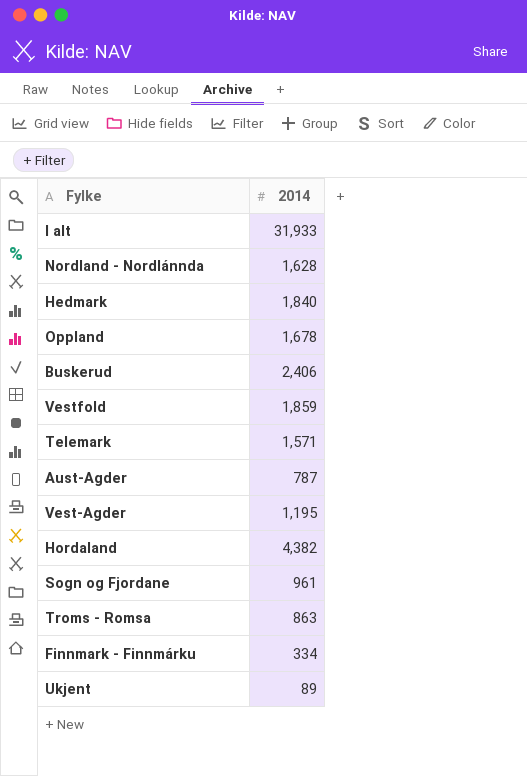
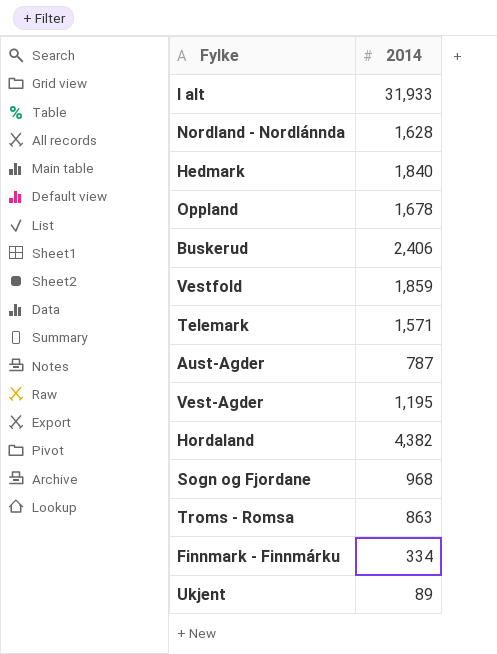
Sogn og Fjordane | 2014: 961 -> 968

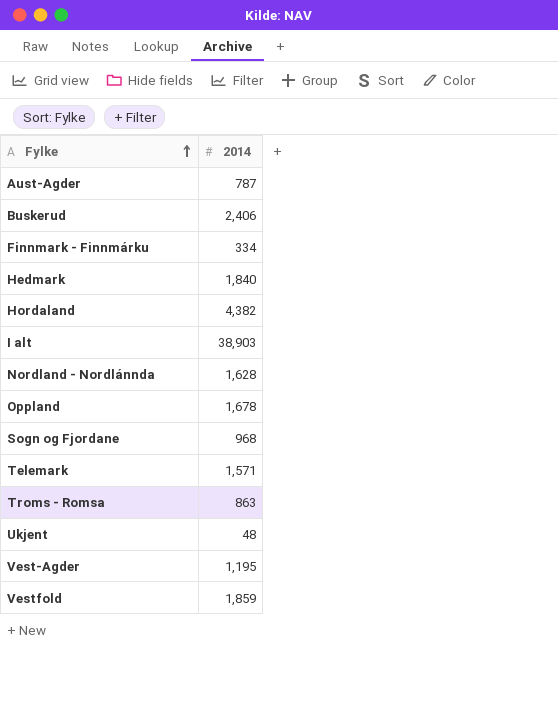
row order: none -> Fylke ascending
I alt | 2014: 31,933 -> 38,903
Ukjent | 2014: 89 -> 48

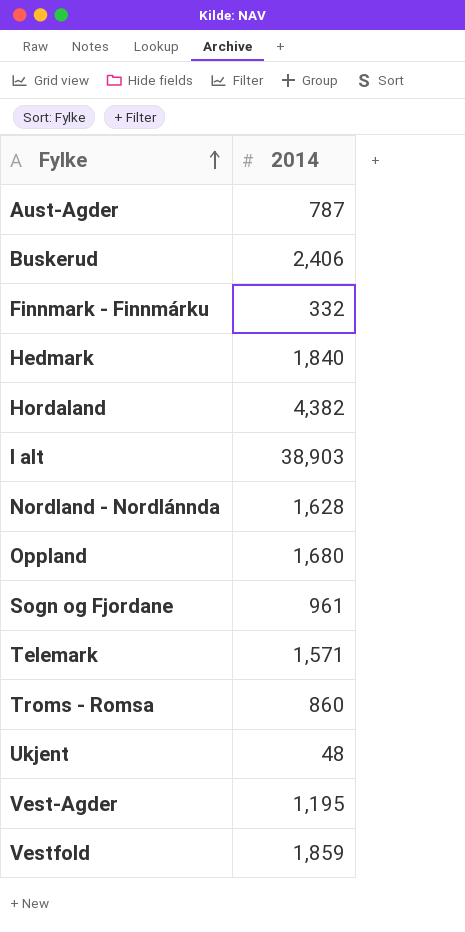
Finnmark - Finnmárku | 2014: 334 -> 332
Oppland | 2014: 1,678 -> 1,680
Sogn og Fjordane | 2014: 968 -> 961
Troms - Romsa | 2014: 863 -> 860

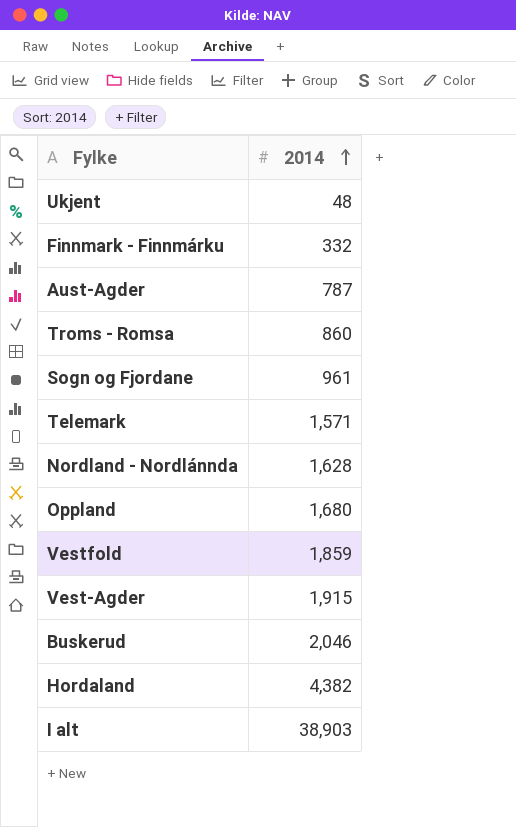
row order: Fylke ascending -> 2014 ascending
row Hedmark: 1,840 -> none
Vest-Agder | 2014: 1,195 -> 1,915
Buskerud | 2014: 2,406 -> 2,046

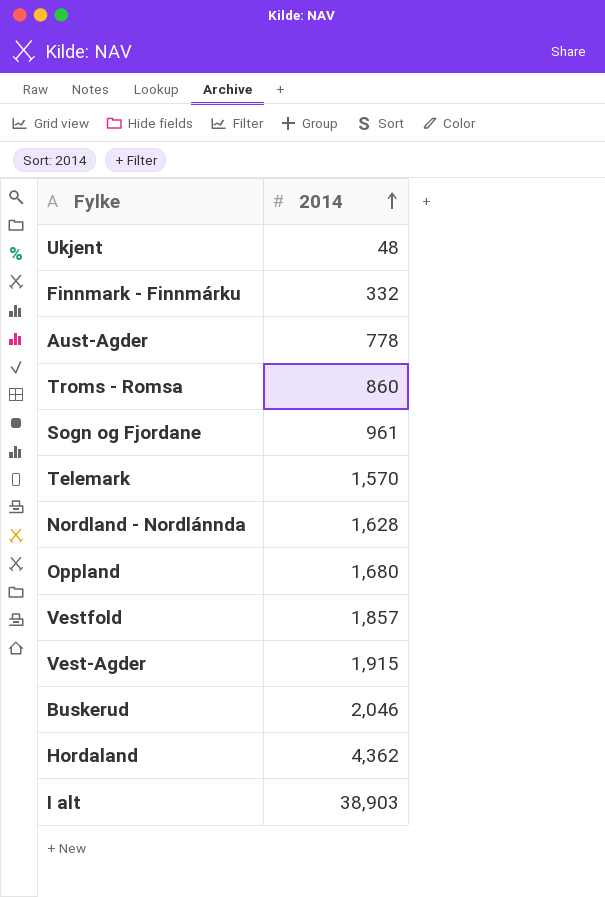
Aust-Agder | 2014: 787 -> 778
Telemark | 2014: 1,571 -> 1,570
Vestfold | 2014: 1,859 -> 1,857
Hordaland | 2014: 4,382 -> 4,362

